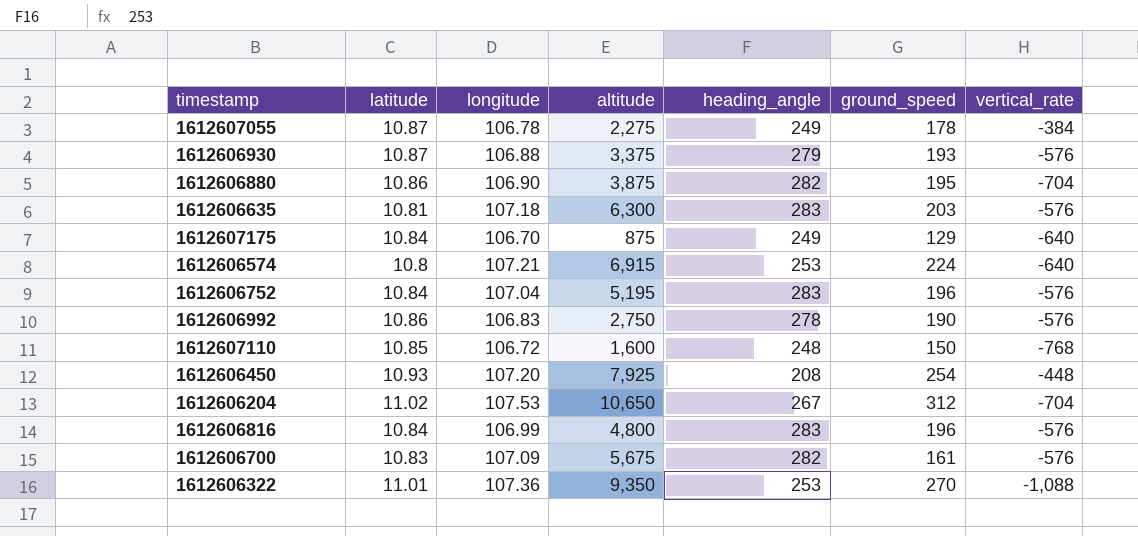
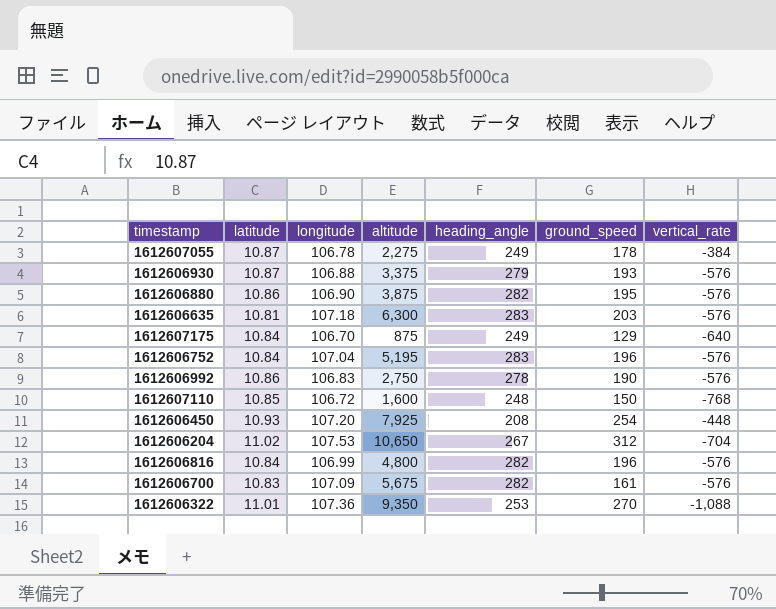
row 1612606574: 10.8 | 107.21 | 6,915 | 253 | 224 | -640 -> none
1612606880 | vertical_rate: -704 -> -576
1612606816 | heading_angle: 283 -> 282

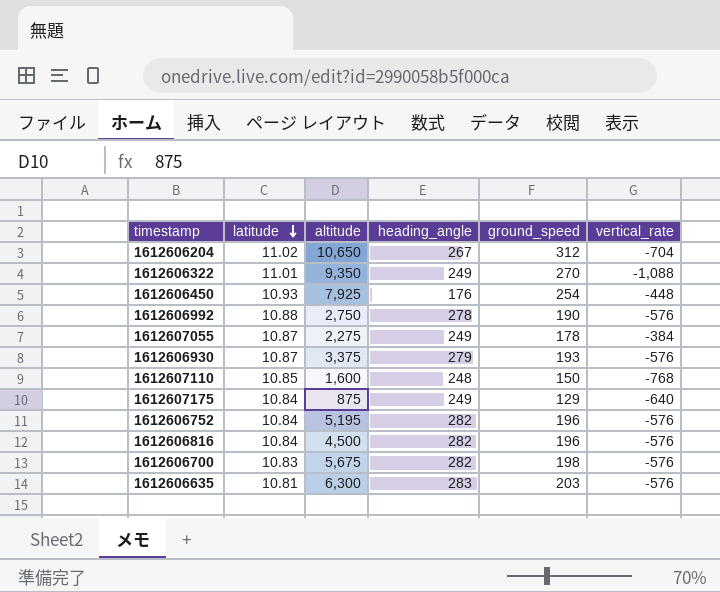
row order: none -> latitude descending
column longitude | position: 3 -> none
row 1612606880: 10.86 | 106.90 | 3,875 | 282 | 195 | -576 -> none
1612606322 | heading_angle: 253 -> 249
1612606450 | heading_angle: 208 -> 176
1612606992 | latitude: 10.86 -> 10.88
1612606752 | heading_angle: 283 -> 282
1612606816 | altitude: 4,800 -> 4,500
1612606700 | ground_speed: 161 -> 198

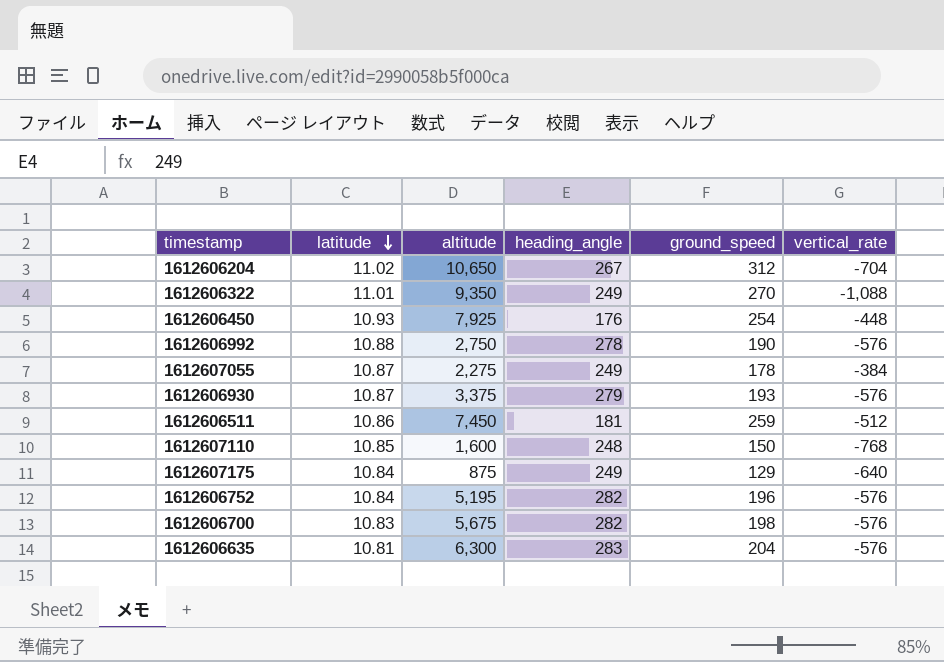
row 1612606816: 10.84 | 4,500 | 282 | 196 | -576 -> none
row 1612606511: none -> 10.86 | 7,450 | 181 | 259 | -512
1612606635 | ground_speed: 203 -> 204

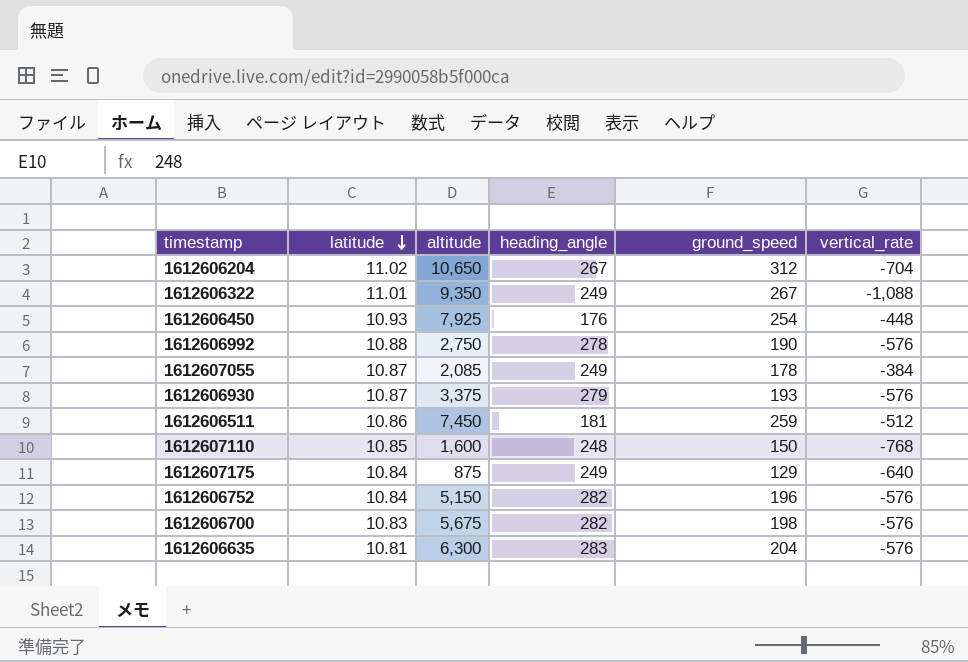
1612606322 | ground_speed: 270 -> 267
1612607055 | altitude: 2,275 -> 2,085
1612606752 | altitude: 5,195 -> 5,150

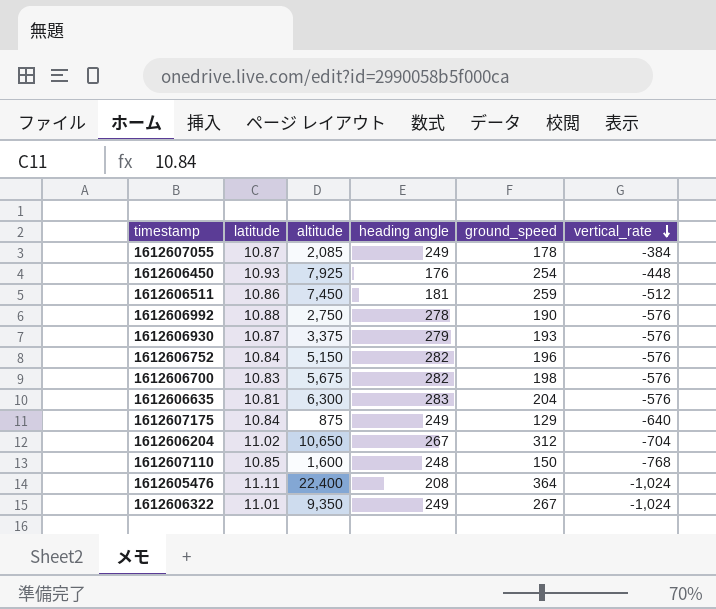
row order: latitude descending -> vertical_rate descending
column name: heading_angle -> heading angle
row 1612605476: none -> 11.11 | 22,400 | 208 | 364 | -1,024
1612606322 | vertical_rate: -1,088 -> -1,024

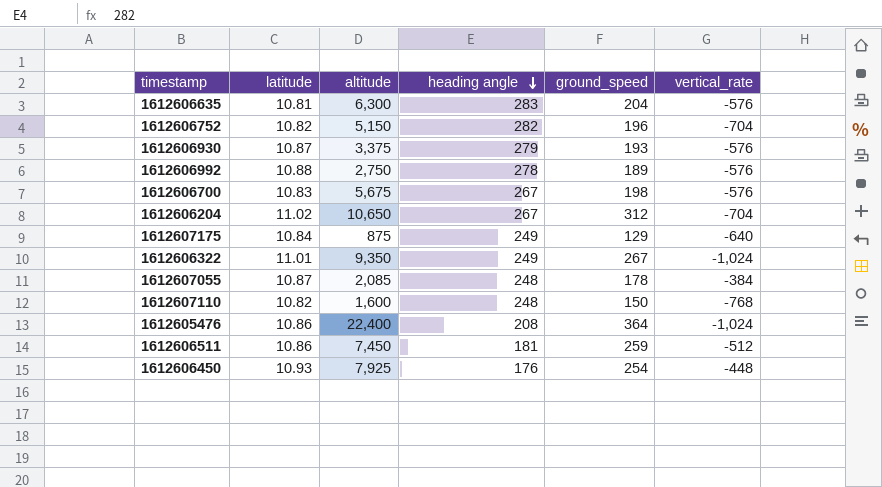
row order: vertical_rate descending -> heading angle descending
1612606752 | latitude: 10.84 -> 10.82
1612606752 | vertical_rate: -576 -> -704
1612606992 | ground_speed: 190 -> 189
1612606700 | heading angle: 282 -> 267
1612607055 | heading angle: 249 -> 248
1612607110 | latitude: 10.85 -> 10.82
1612605476 | latitude: 11.11 -> 10.86

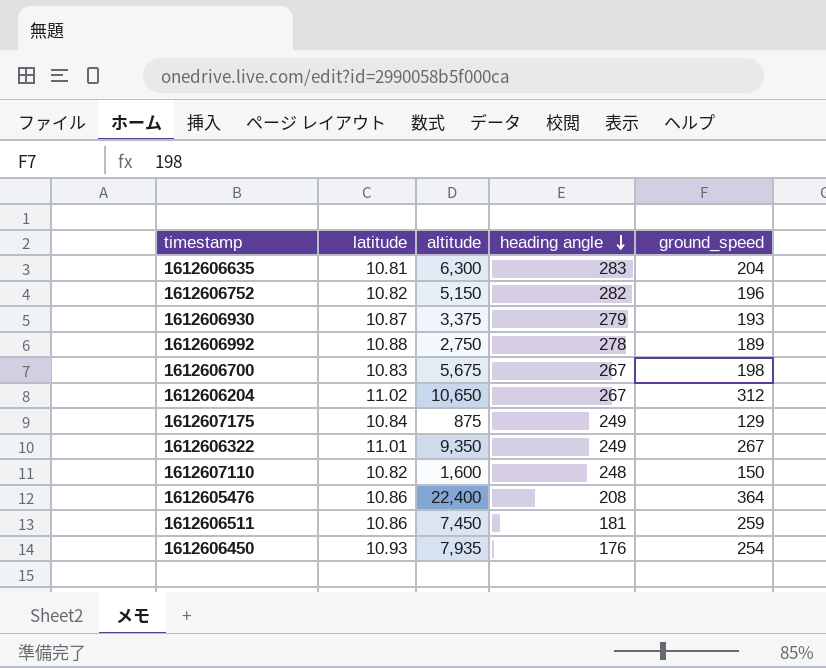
column vertical_rate | position: 6 -> none
row 1612607055: 10.87 | 2,085 | 248 | 178 | -384 -> none
1612606450 | altitude: 7,925 -> 7,935

